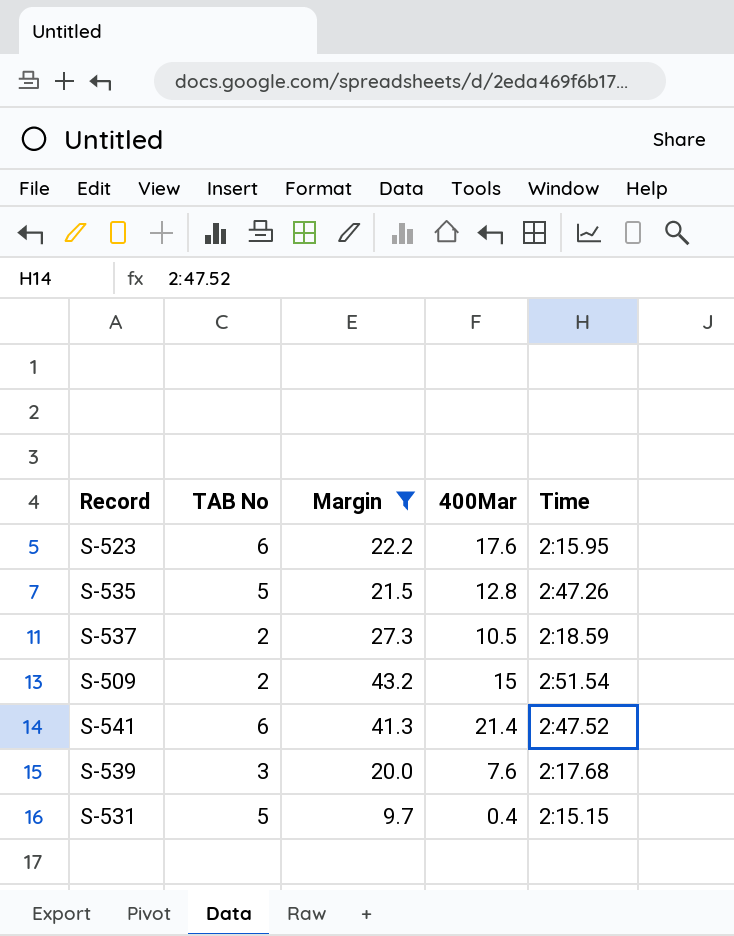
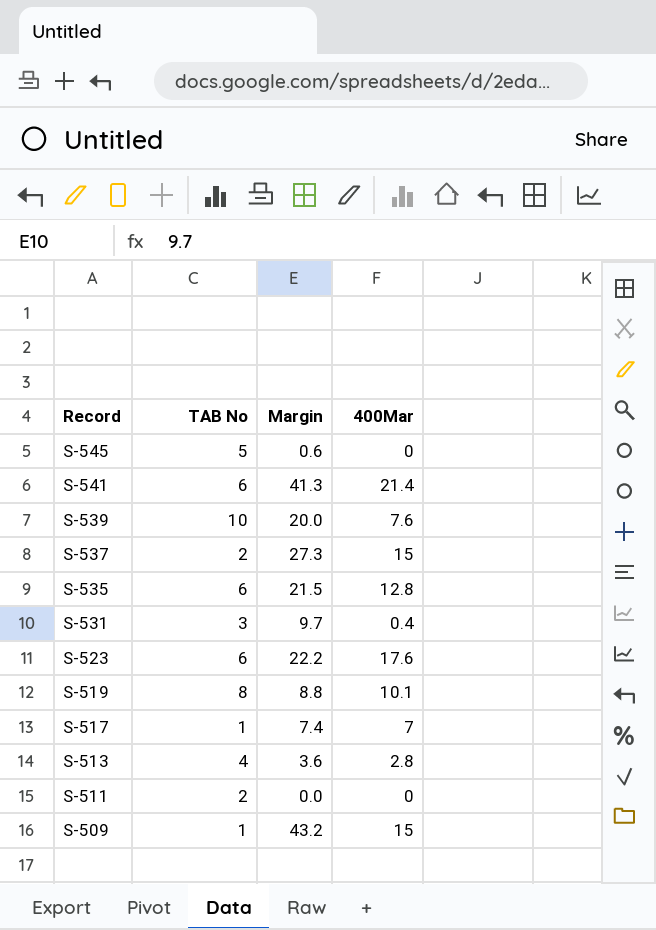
filter: Margin >= 9.7 -> none
row order: none -> Record descending
column Time | position: 5 -> none
S-539 | TAB No: 3 -> 10
S-537 | 400Mar: 10.5 -> 15
S-535 | TAB No: 5 -> 6
S-531 | TAB No: 5 -> 3
S-509 | TAB No: 2 -> 1

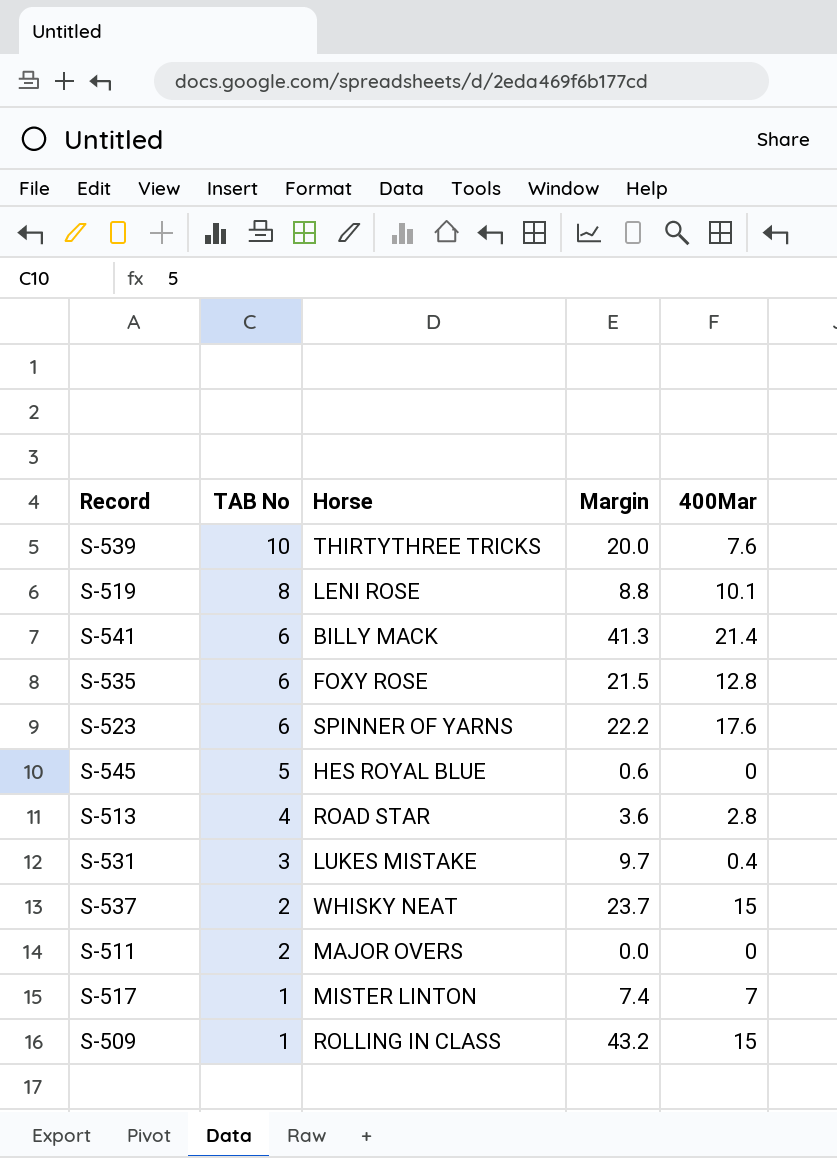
row order: Record descending -> TAB No descending
column Horse | position: none -> 3
S-537 | Margin: 27.3 -> 23.7

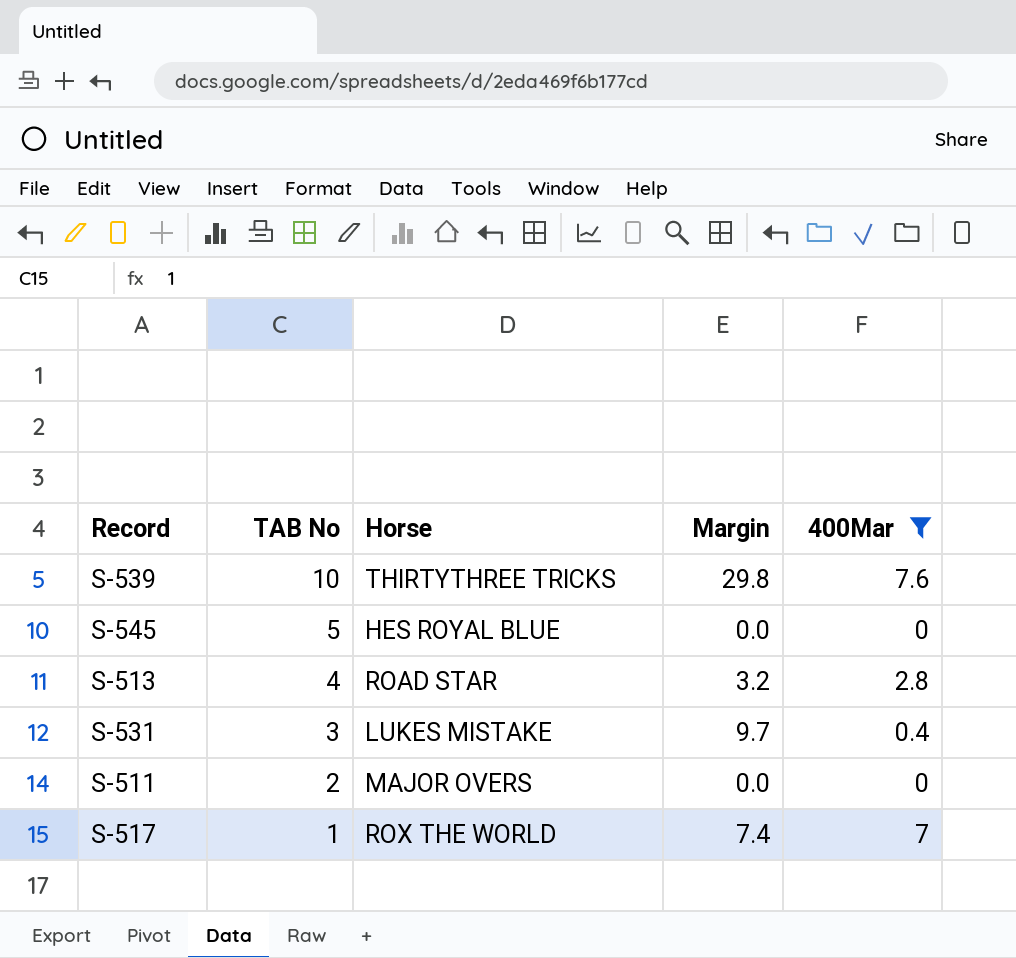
filter: none -> 400Mar <= 7.6
S-539 | Margin: 20.0 -> 29.8
S-545 | Margin: 0.6 -> 0.0
S-513 | Margin: 3.6 -> 3.2
S-517 | Horse: MISTER LINTON -> ROX THE WORLD

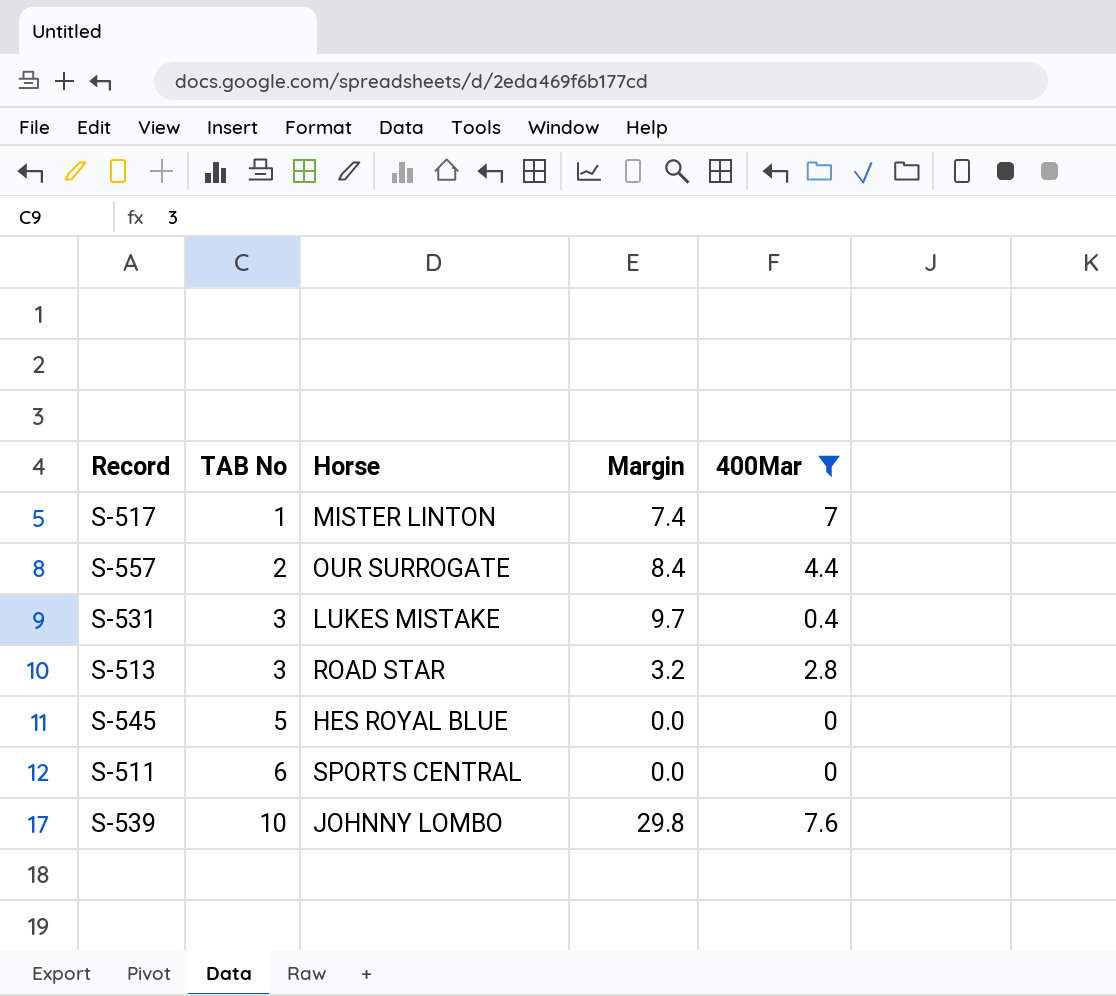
row order: TAB No descending -> TAB No ascending
S-517 | Horse: ROX THE WORLD -> MISTER LINTON
row S-557: none -> 2 | OUR SURROGATE | 8.4 | 4.4
S-513 | TAB No: 4 -> 3
S-511 | TAB No: 2 -> 6
S-511 | Horse: MAJOR OVERS -> SPORTS CENTRAL
S-539 | Horse: THIRTYTHREE TRICKS -> JOHNNY LOMBO

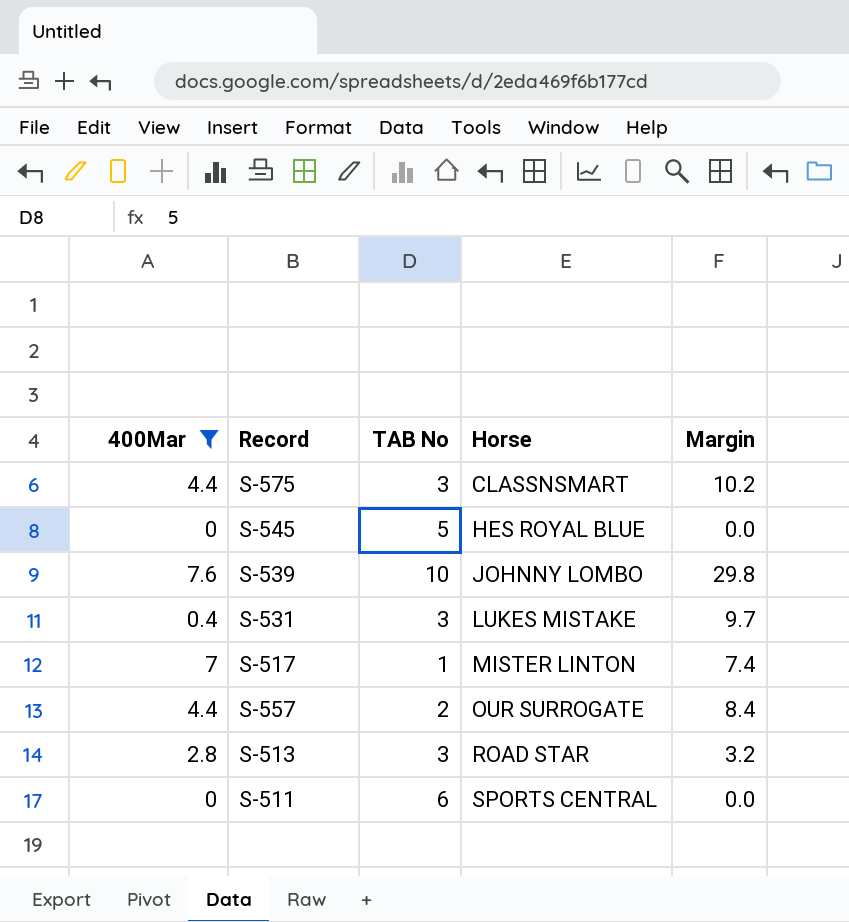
row order: TAB No ascending -> Horse ascending
column 400Mar | position: 5 -> 1
row S-575: none -> 4.4 | 3 | CLASSNSMART | 10.2

